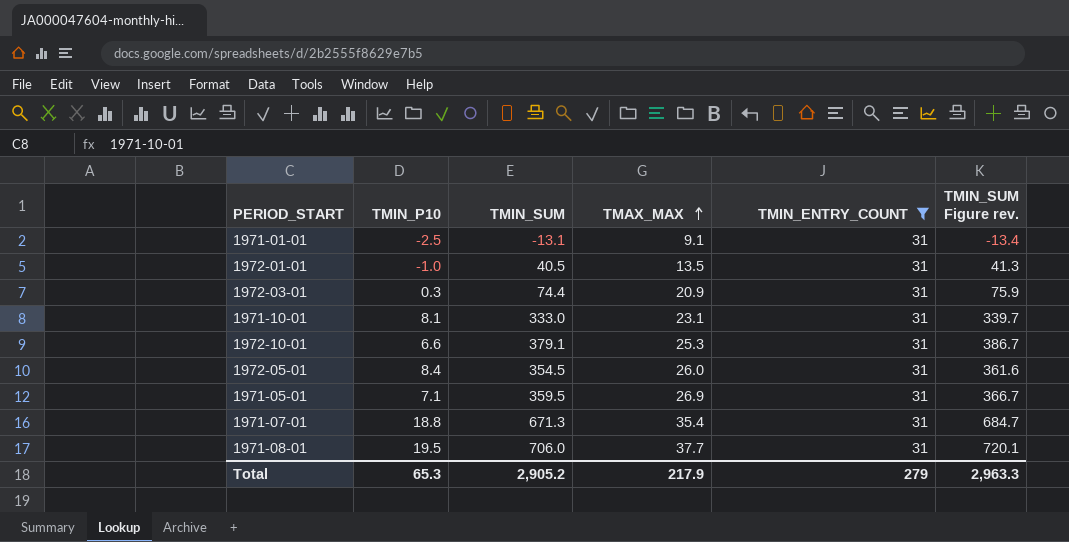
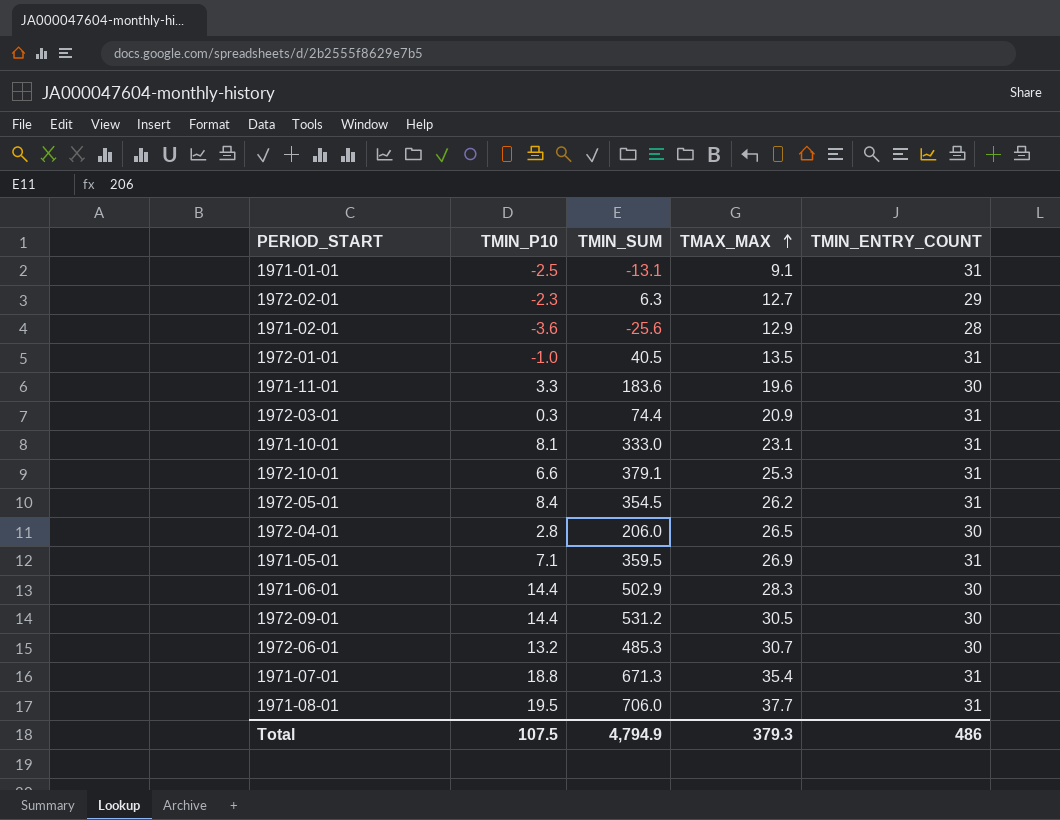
filter: TMIN_ENTRY_COUNT = 31 -> none
column TMIN_SUM Figure rev. | formula: [TMIN_SUM] * 1.02 -> none
1972-05-01 | TMAX_MAX: 26.0 -> 26.2
Total | TMIN_P10: 65.3 -> 107.5
Total | TMIN_SUM: 2,905.2 -> 4,794.9
Total | TMAX_MAX: 217.9 -> 379.3
Total | TMIN_ENTRY_COUNT: 279 -> 486

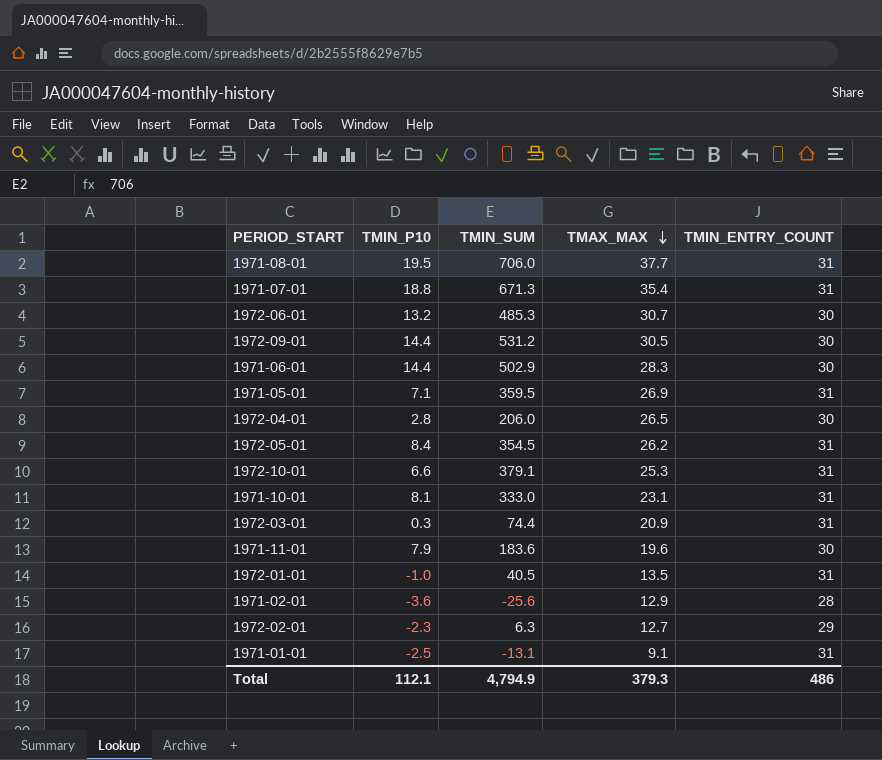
row order: TMAX_MAX ascending -> TMAX_MAX descending
1971-11-01 | TMIN_P10: 3.3 -> 7.9
Total | TMIN_P10: 107.5 -> 112.1

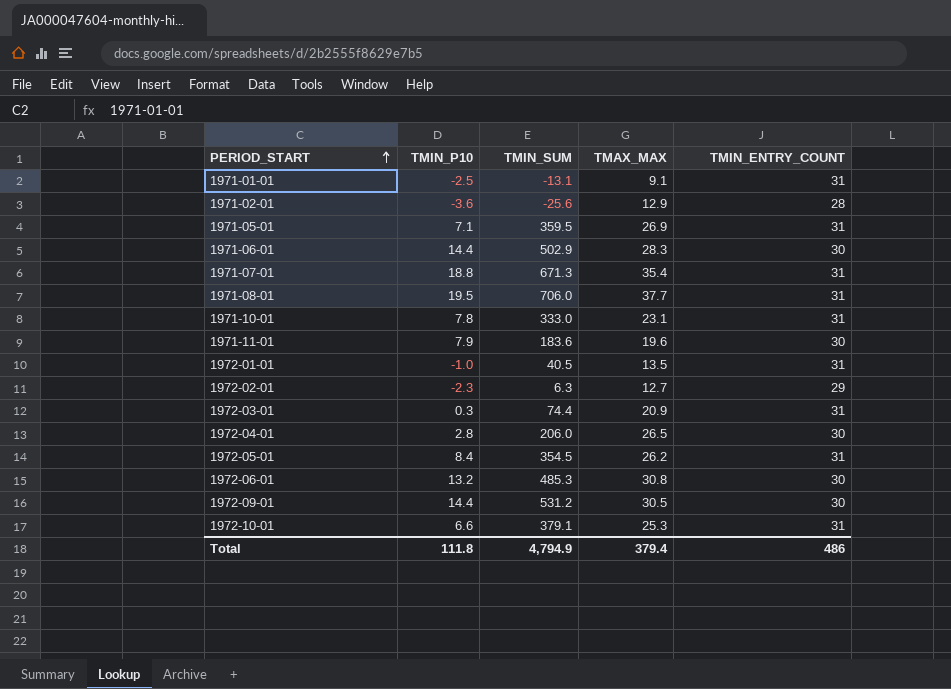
row order: TMAX_MAX descending -> PERIOD_START ascending
1971-10-01 | TMIN_P10: 8.1 -> 7.8
1972-06-01 | TMAX_MAX: 30.7 -> 30.8
Total | TMIN_P10: 112.1 -> 111.8
Total | TMAX_MAX: 379.3 -> 379.4

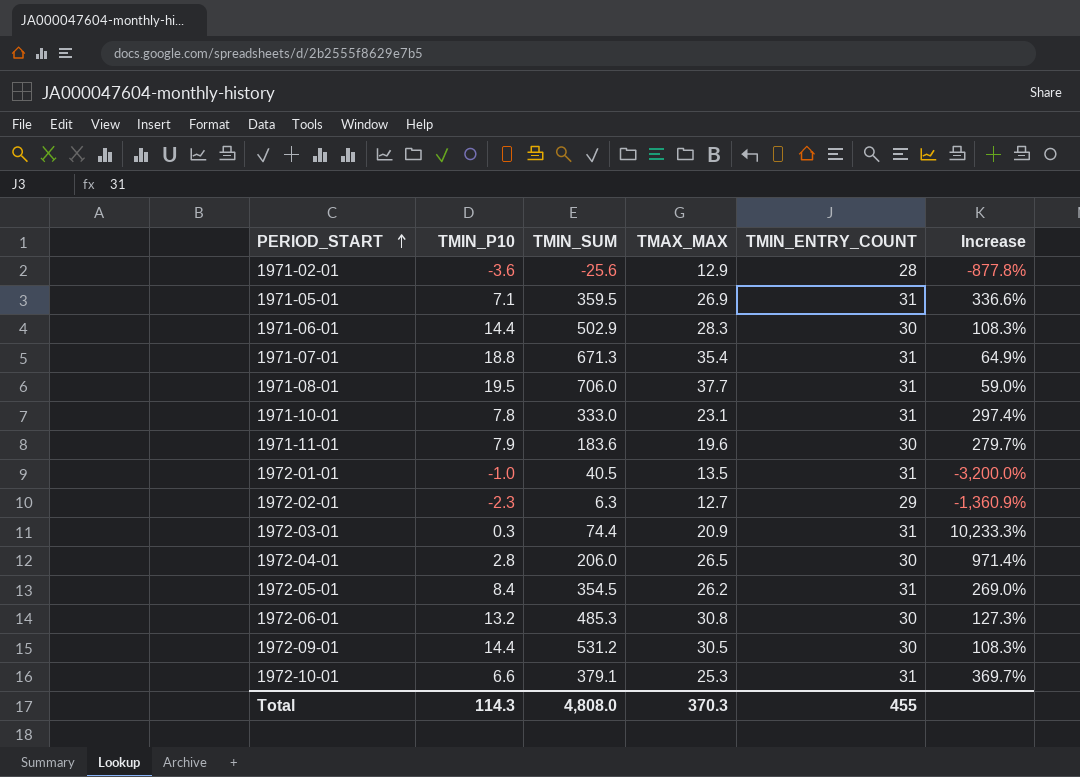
column Increase | formula: none -> ([TMIN_ENTRY_COUNT] - [TMIN_P10]) / [TMIN_P10]
row 1971-01-01: -2.5 | -13.1 | 9.1 | 31 -> none
Total | TMIN_P10: 111.8 -> 114.3
Total | TMIN_SUM: 4,794.9 -> 4,808.0
Total | TMAX_MAX: 379.4 -> 370.3
Total | TMIN_ENTRY_COUNT: 486 -> 455

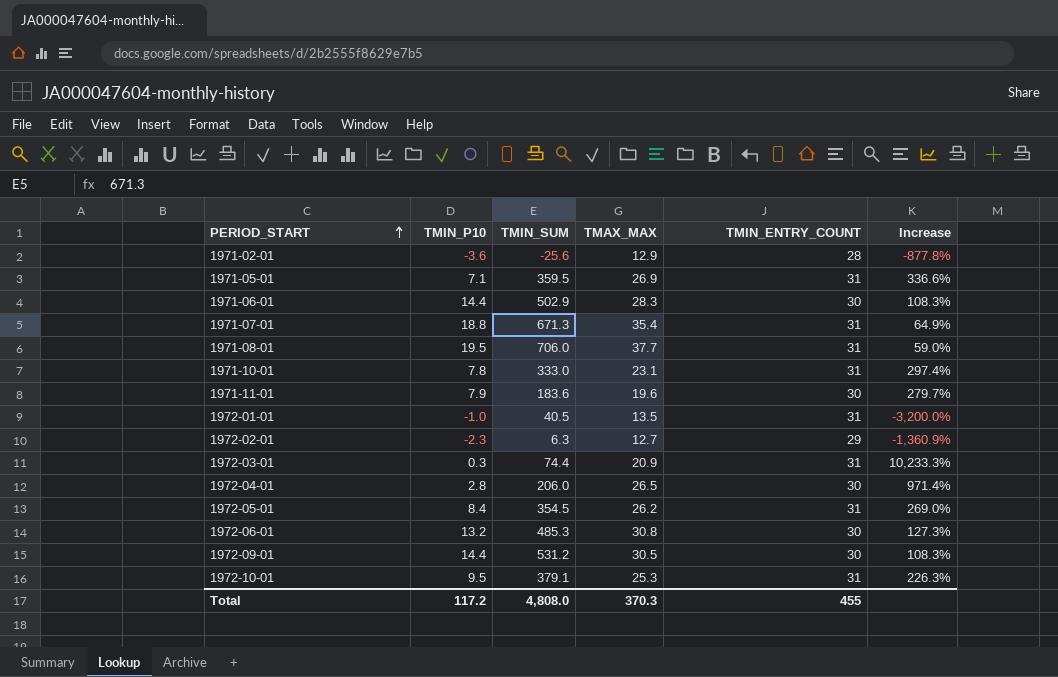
1972-10-01 | TMIN_P10: 6.6 -> 9.5
1972-10-01 | Increase: 369.7% -> 226.3%
Total | TMIN_P10: 114.3 -> 117.2

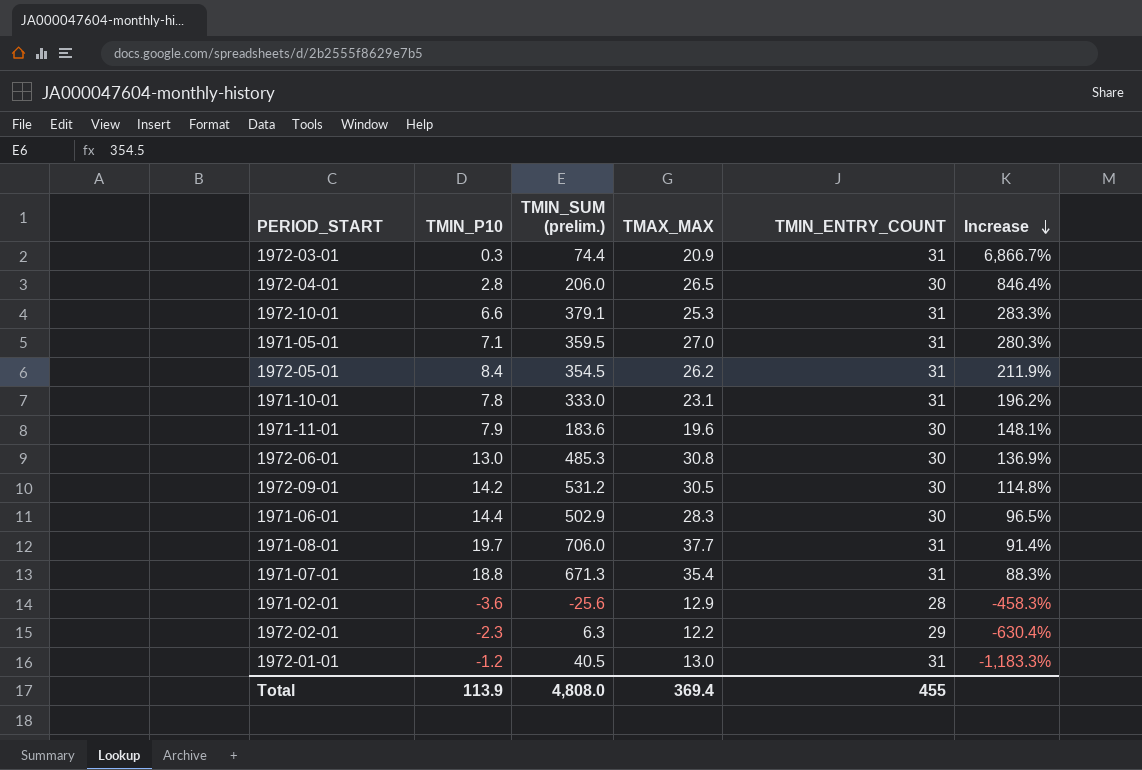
row order: PERIOD_START ascending -> Increase descending
column name: TMIN_SUM -> TMIN_SUM (prelim.)
column Increase | formula: ([TMIN_ENTRY_COUNT] - [TMIN_P10]) / [TMIN_P10] -> ([TMAX_MAX] - [TMIN_P10]) / [TMIN_P10]
1972-10-01 | TMIN_P10: 9.5 -> 6.6
1971-05-01 | TMAX_MAX: 26.9 -> 27.0
1972-06-01 | TMIN_P10: 13.2 -> 13.0
1972-09-01 | TMIN_P10: 14.4 -> 14.2
1971-08-01 | TMIN_P10: 19.5 -> 19.7
1972-02-01 | TMAX_MAX: 12.7 -> 12.2
1972-01-01 | TMIN_P10: -1.0 -> -1.2
1972-01-01 | TMAX_MAX: 13.5 -> 13.0
Total | TMIN_P10: 117.2 -> 113.9
Total | TMAX_MAX: 370.3 -> 369.4

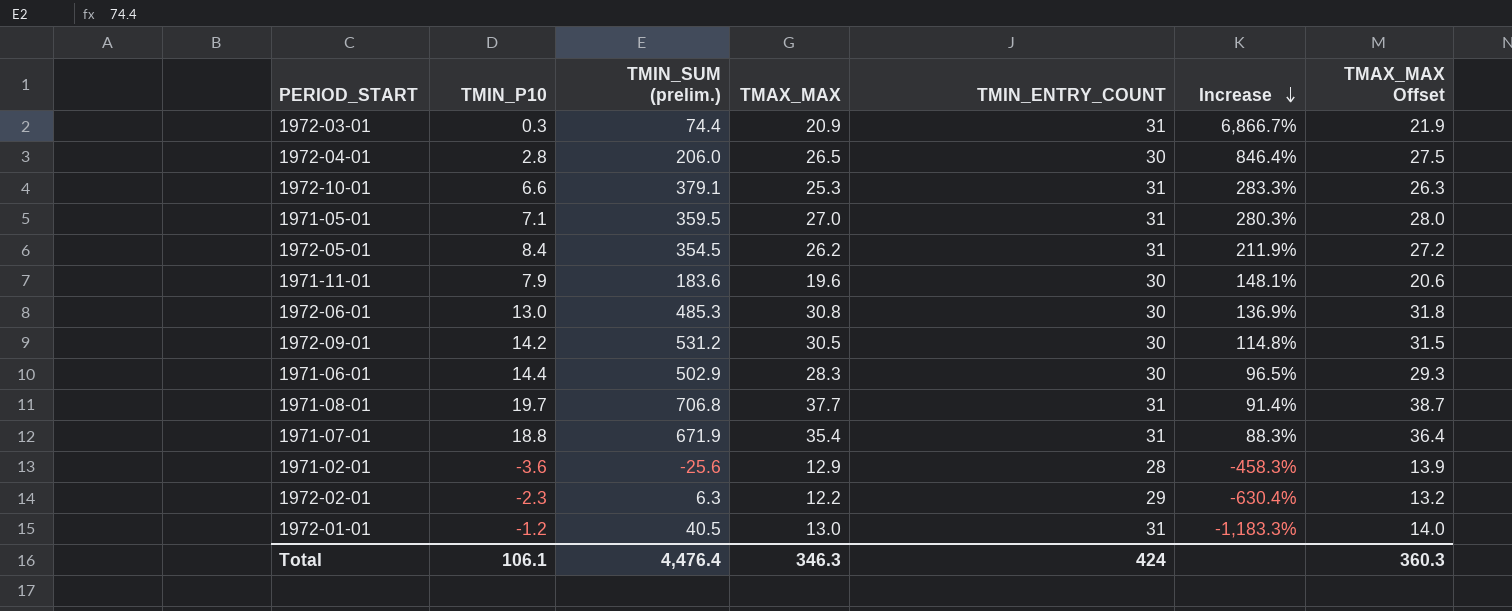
column TMAX_MAX Offset | formula: none -> [TMAX_MAX] + 1
row 1971-10-01: 7.8 | 333.0 | 23.1 | 31 | 196.2% -> none
1971-08-01 | TMIN_SUM (prelim.): 706.0 -> 706.8
1971-07-01 | TMIN_SUM (prelim.): 671.3 -> 671.9
Total | TMIN_P10: 113.9 -> 106.1
Total | TMIN_SUM (prelim.): 4,808.0 -> 4,476.4
Total | TMAX_MAX: 369.4 -> 346.3
Total | TMIN_ENTRY_COUNT: 455 -> 424

